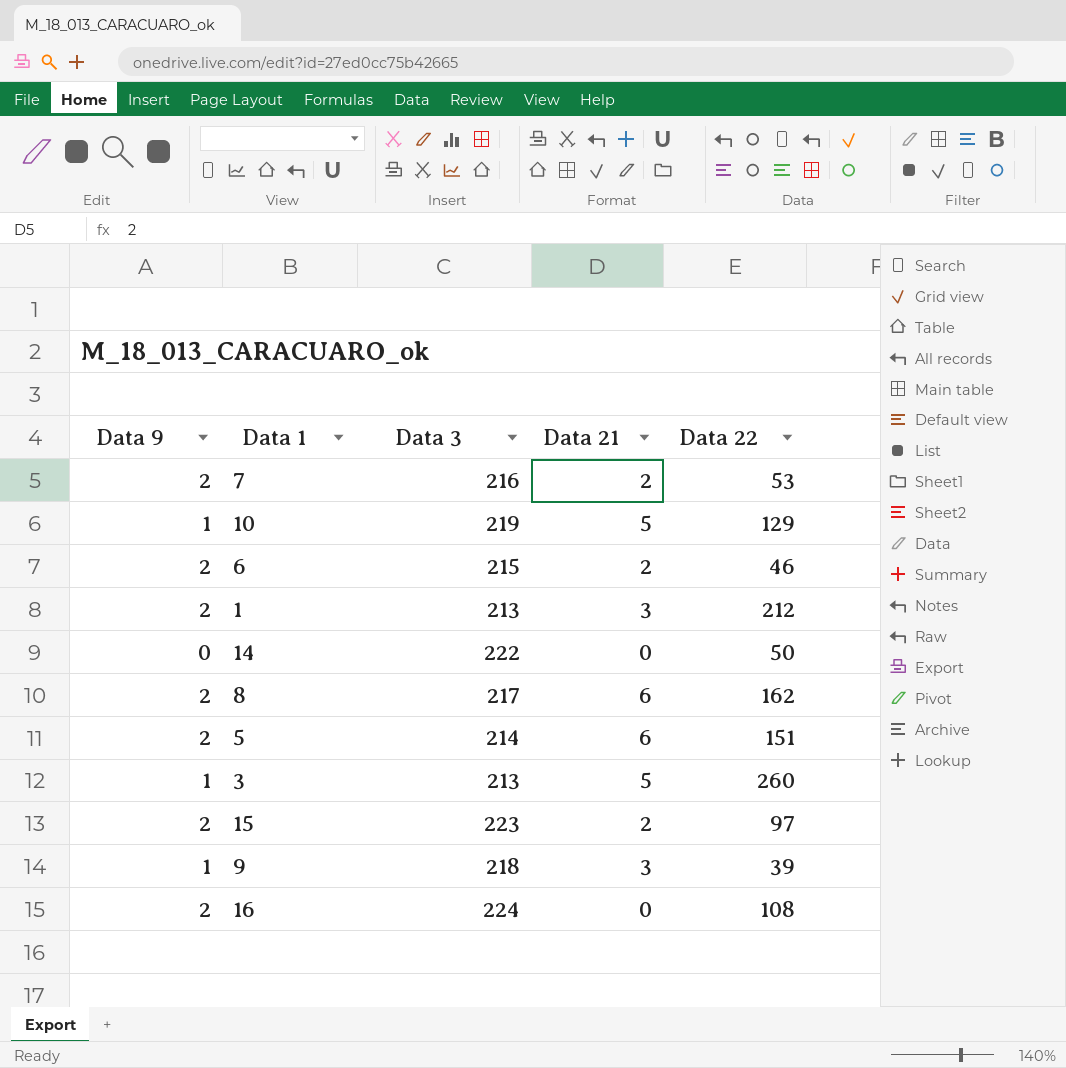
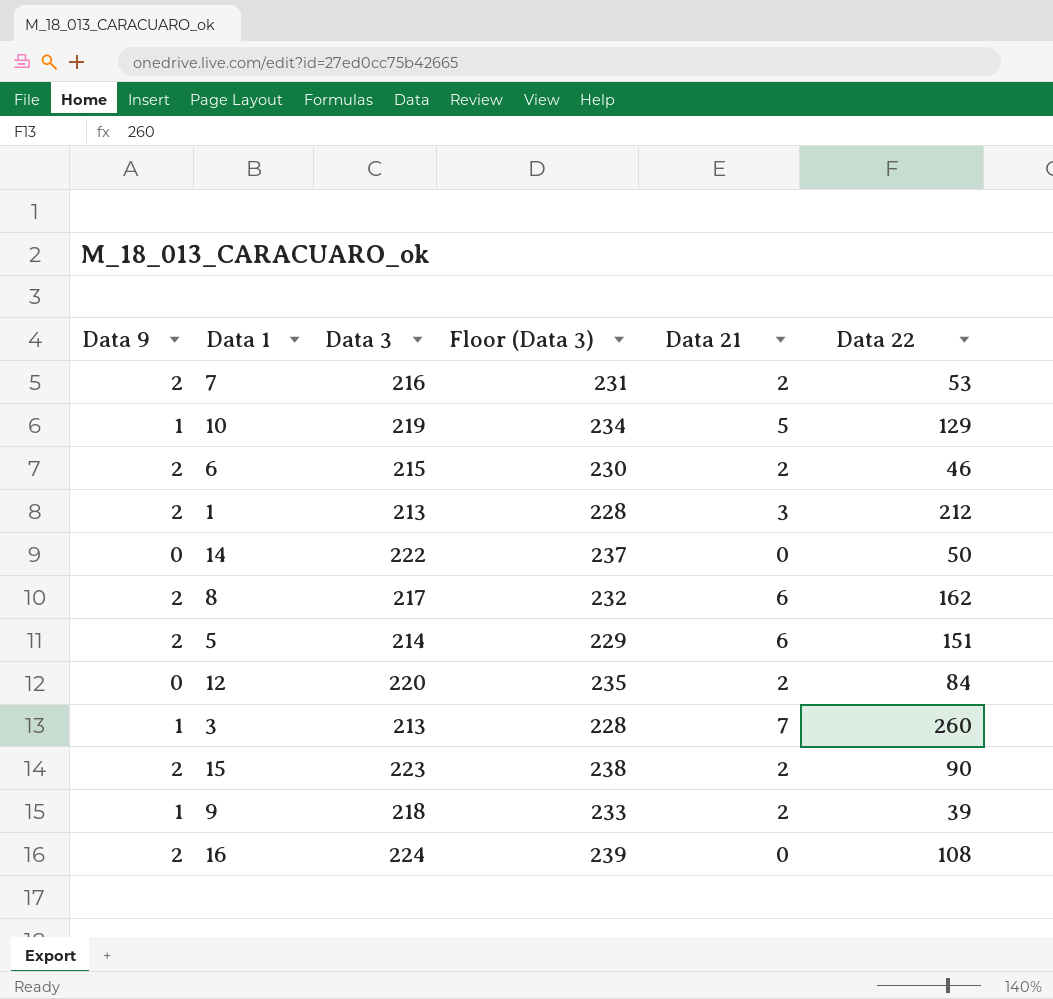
column Floor (Data 3) | formula: none -> [Data 3] + 15
row 12: none -> 0 | 220 | 235 | 2 | 84
3 | Data 21: 5 -> 7
15 | Data 22: 97 -> 90
9 | Data 21: 3 -> 2

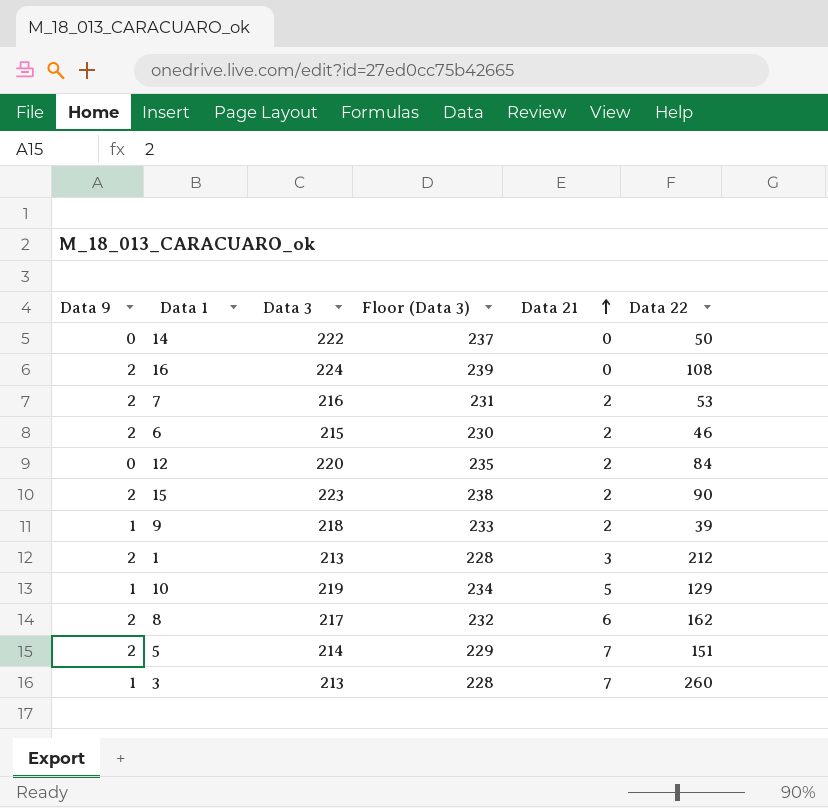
row order: none -> Data 21 ascending
5 | Data 21: 6 -> 7

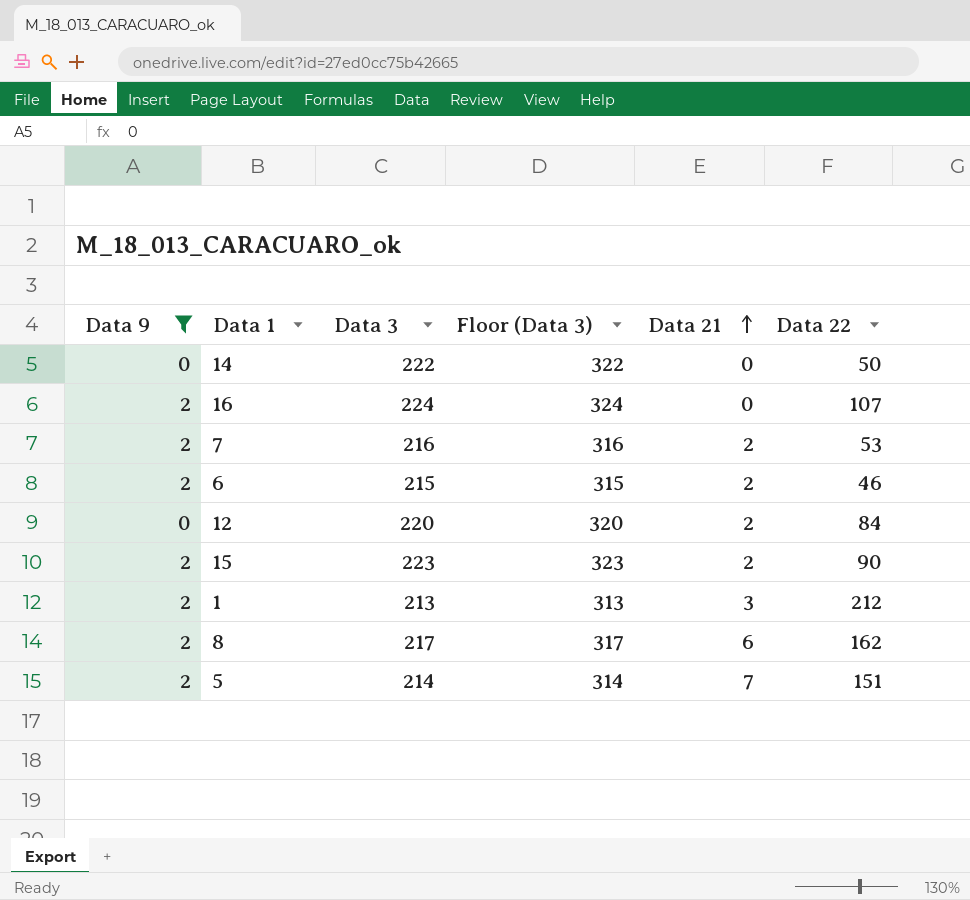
filter: none -> Data 9 != 1
column Floor (Data 3) | formula: [Data 3] + 15 -> [Data 3] + 100
16 | Data 22: 108 -> 107

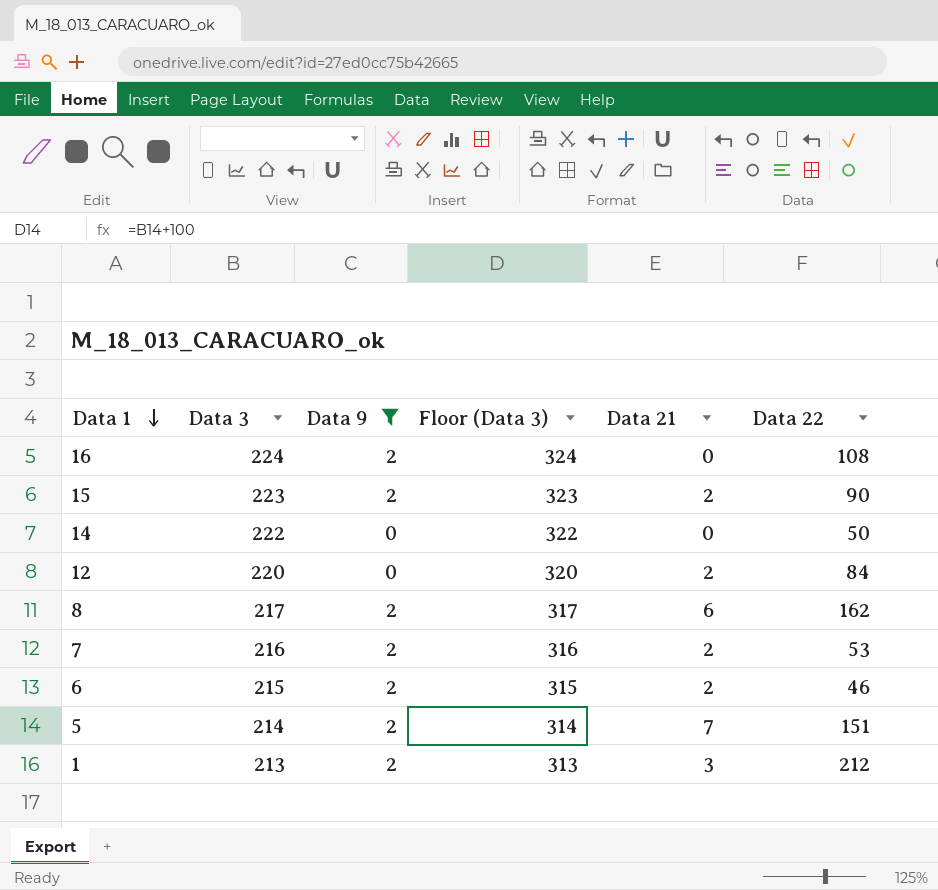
row order: Data 21 ascending -> Data 1 descending
column Data 9 | position: 1 -> 3
16 | Data 22: 107 -> 108

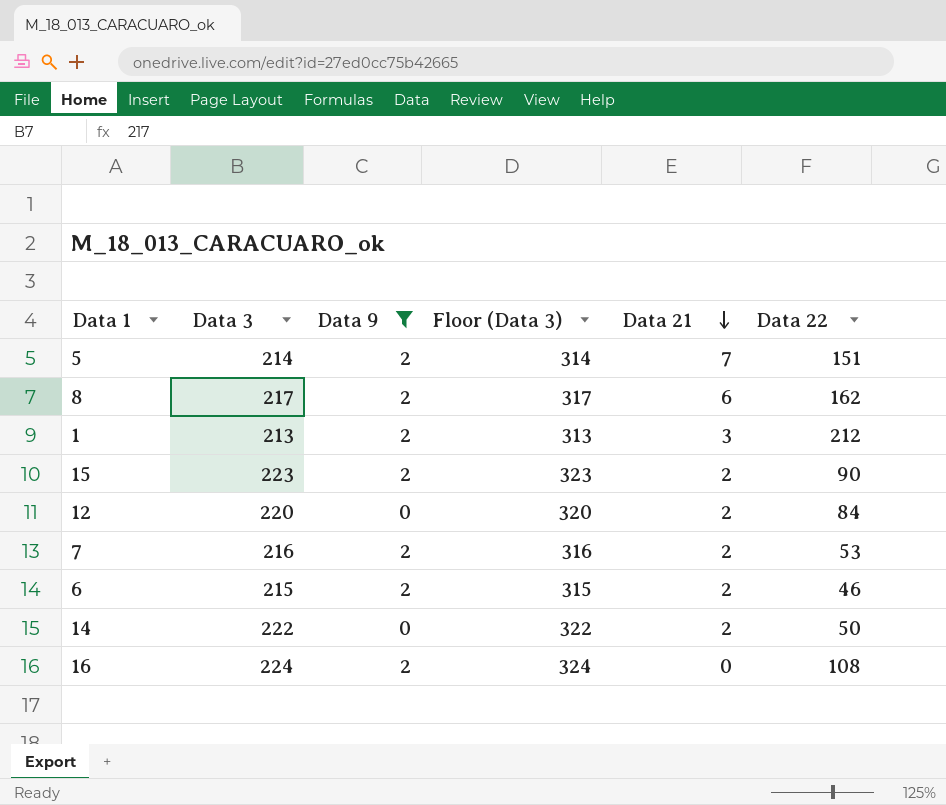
row order: Data 1 descending -> Data 21 descending
14 | Data 21: 0 -> 2

